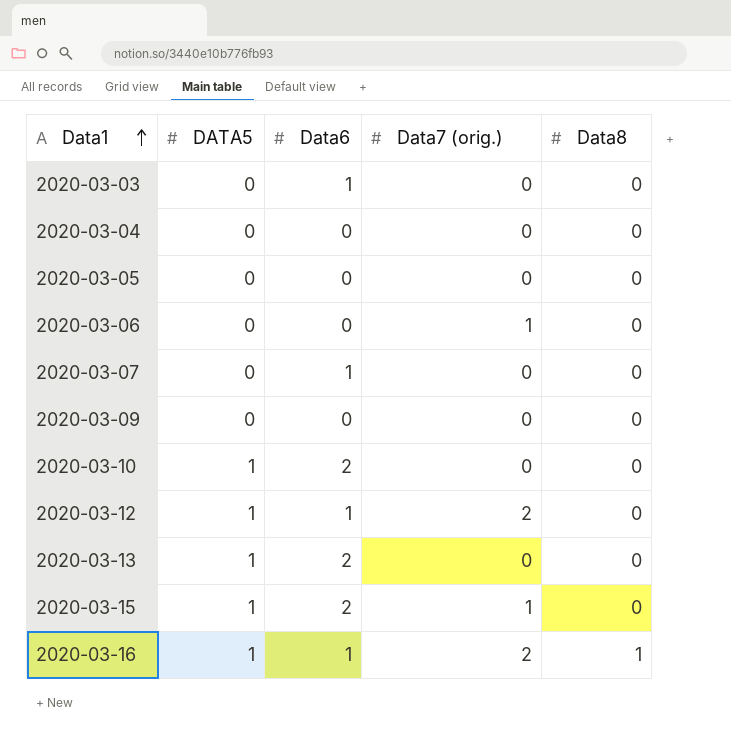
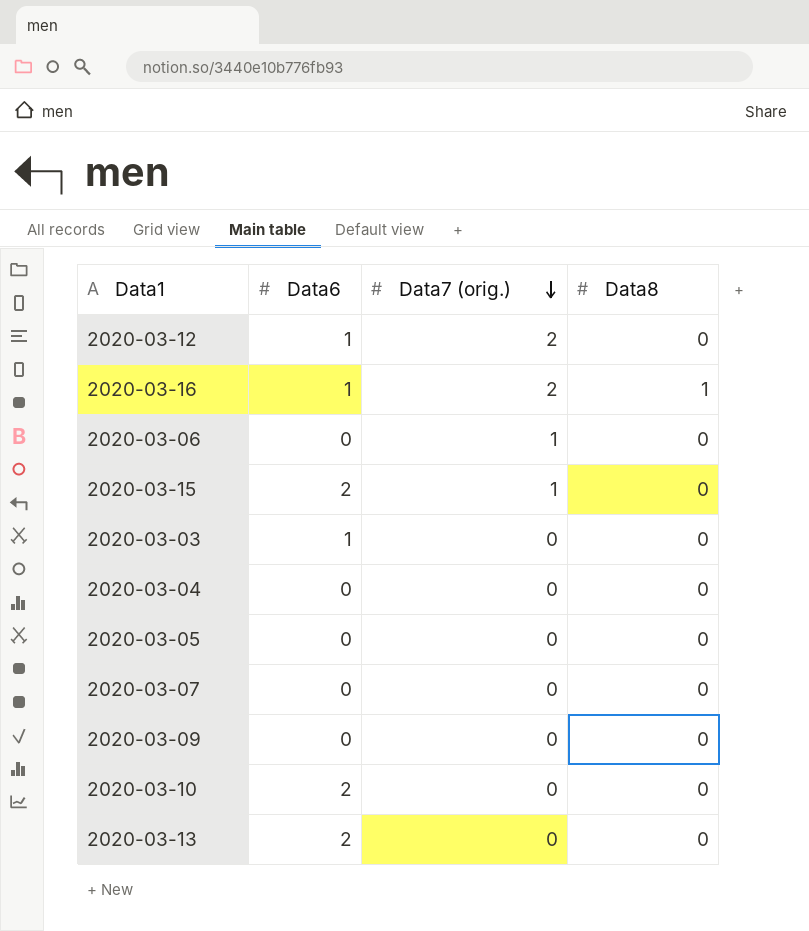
row order: Data1 ascending -> Data7 (orig.) descending
column DATA5 | position: 2 -> none
2020-03-07 | Data6: 1 -> 0

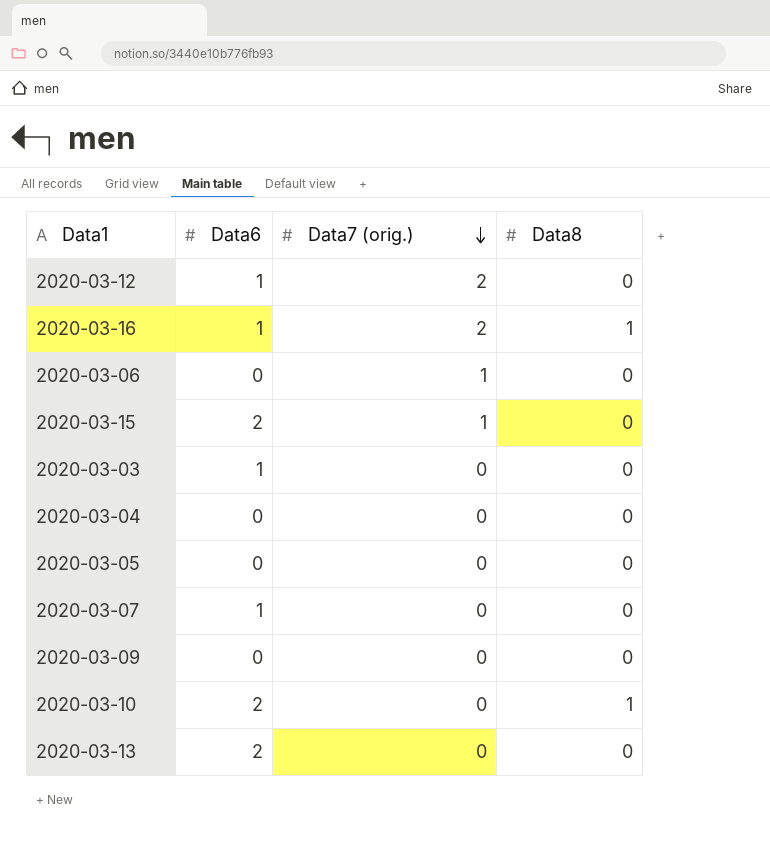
2020-03-07 | Data6: 0 -> 1
2020-03-10 | Data8: 0 -> 1

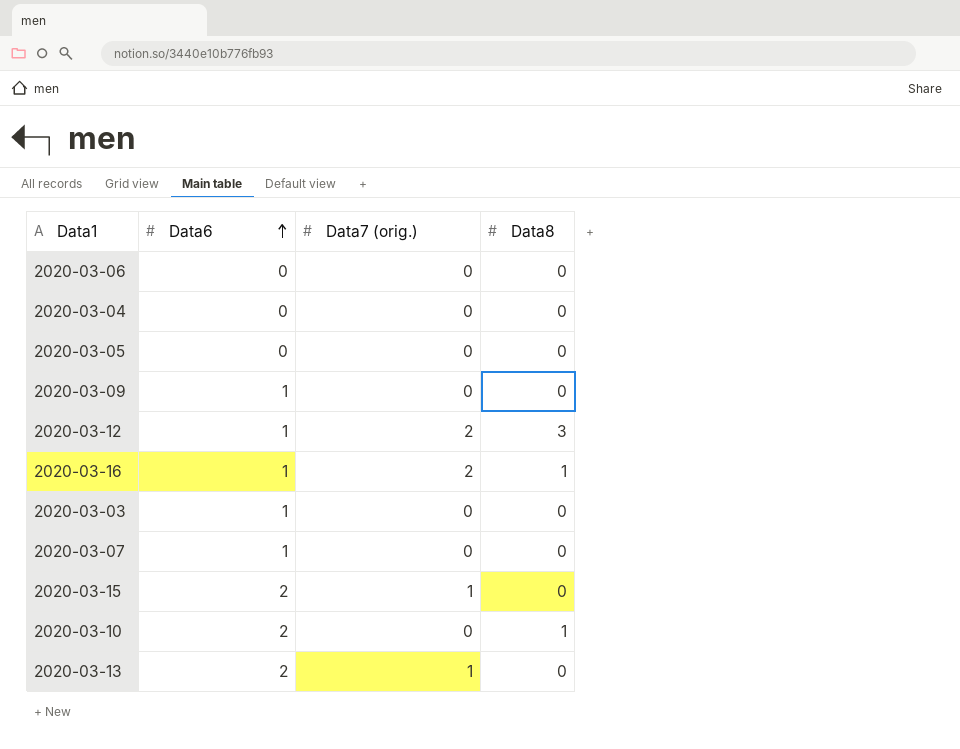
row order: Data7 (orig.) descending -> Data6 ascending
2020-03-06 | Data7 (orig.): 1 -> 0
2020-03-09 | Data6: 0 -> 1
2020-03-12 | Data8: 0 -> 3
2020-03-13 | Data7 (orig.): 0 -> 1

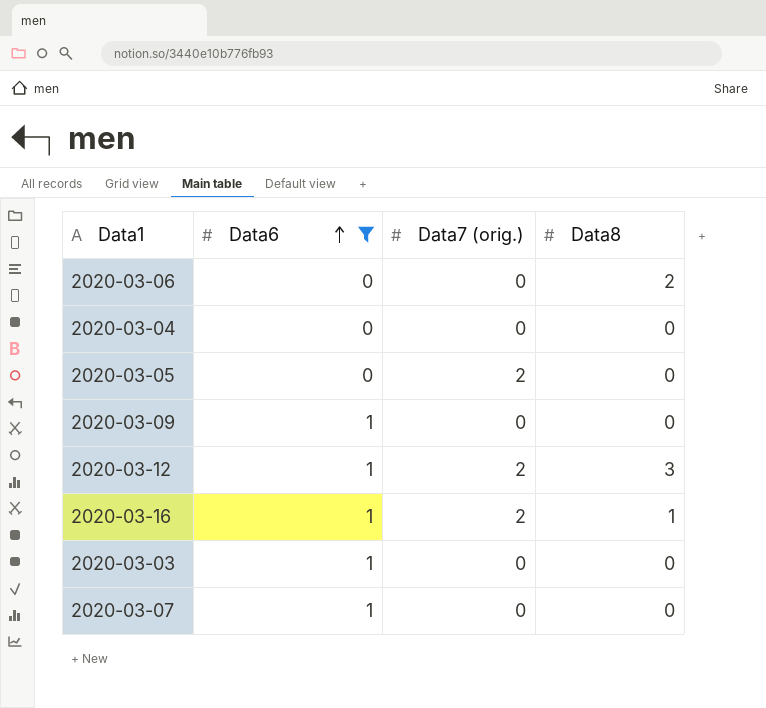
filter: none -> Data6 != 2
2020-03-06 | Data8: 0 -> 2
2020-03-05 | Data7 (orig.): 0 -> 2

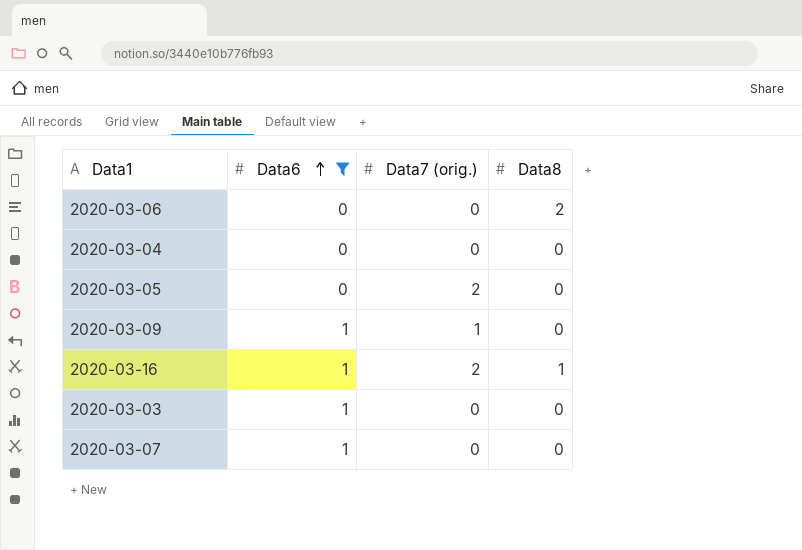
row 2020-03-12: 1 | 2 | 3 -> none
2020-03-09 | Data7 (orig.): 0 -> 1

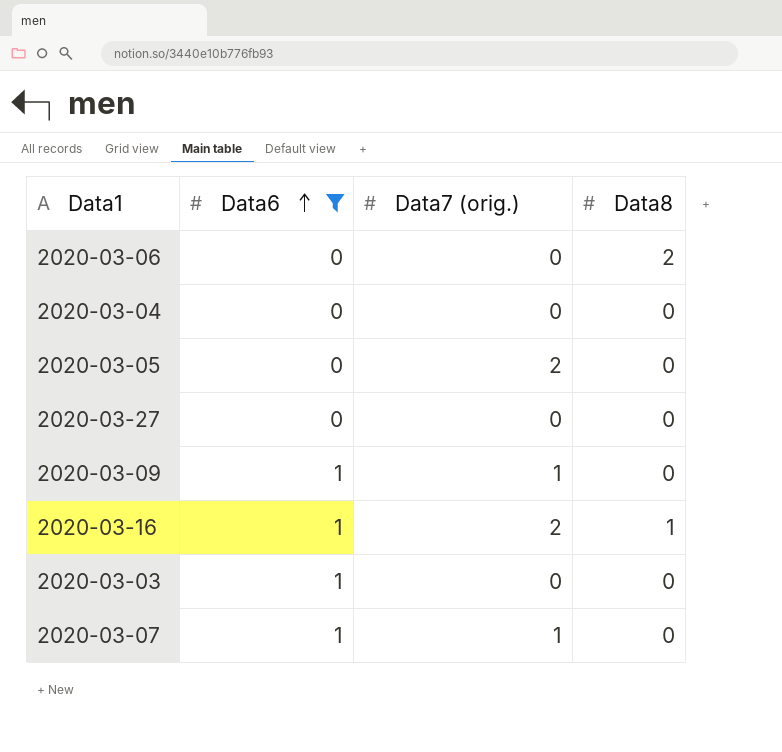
row 2020-03-27: none -> 0 | 0 | 0
2020-03-07 | Data7 (orig.): 0 -> 1

